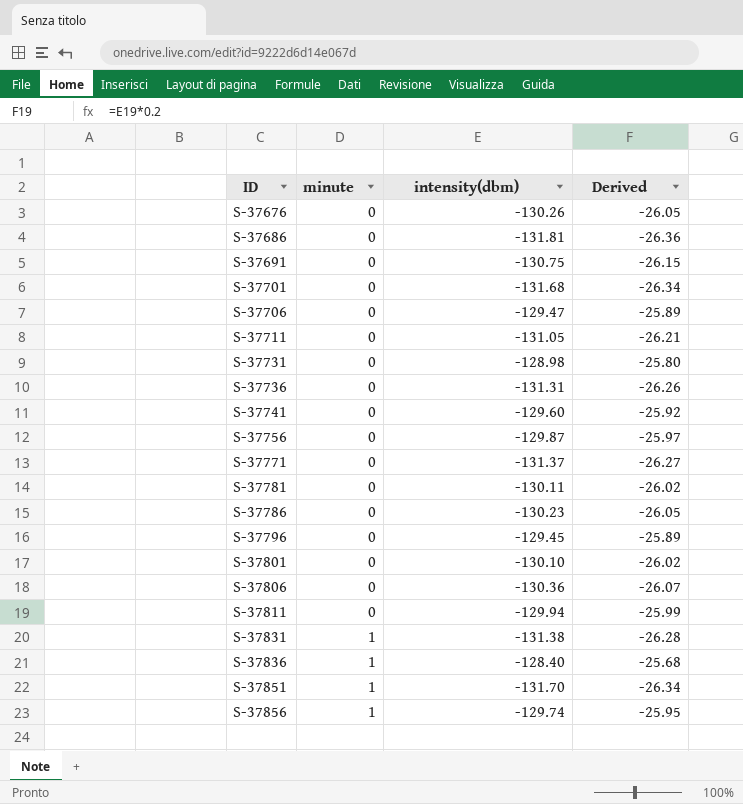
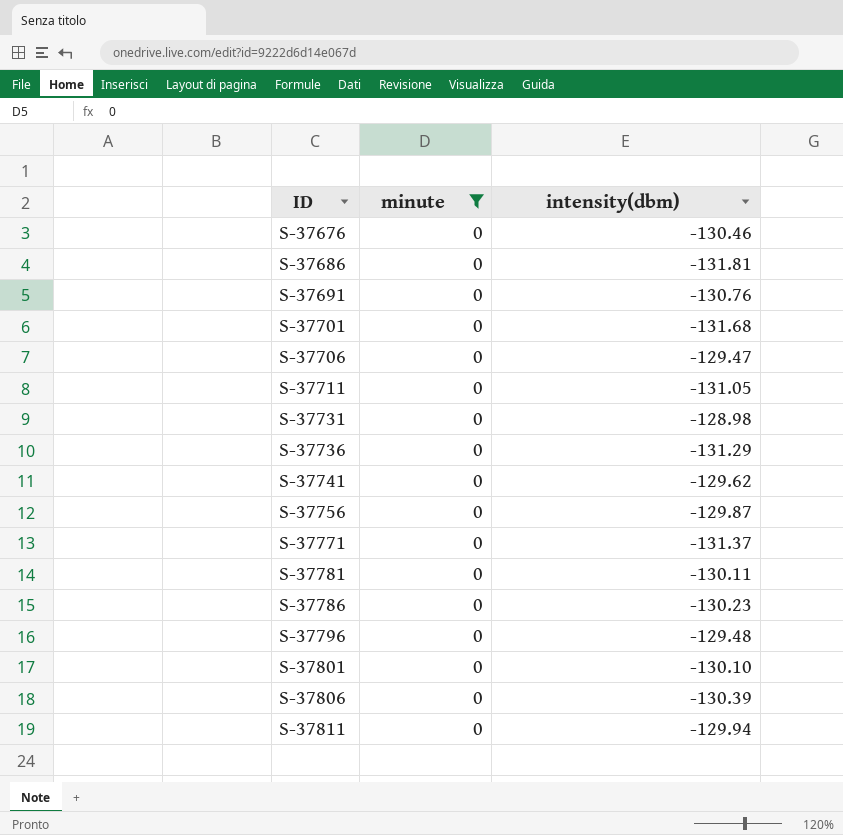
filter: none -> minute = 0
column Derived | formula: [intensity(dbm)] * 0.2 -> none
S-37676 | intensity(dbm): -130.26 -> -130.46
S-37691 | intensity(dbm): -130.75 -> -130.76
S-37736 | intensity(dbm): -131.31 -> -131.29
S-37741 | intensity(dbm): -129.60 -> -129.62
S-37796 | intensity(dbm): -129.45 -> -129.48
S-37806 | intensity(dbm): -130.36 -> -130.39

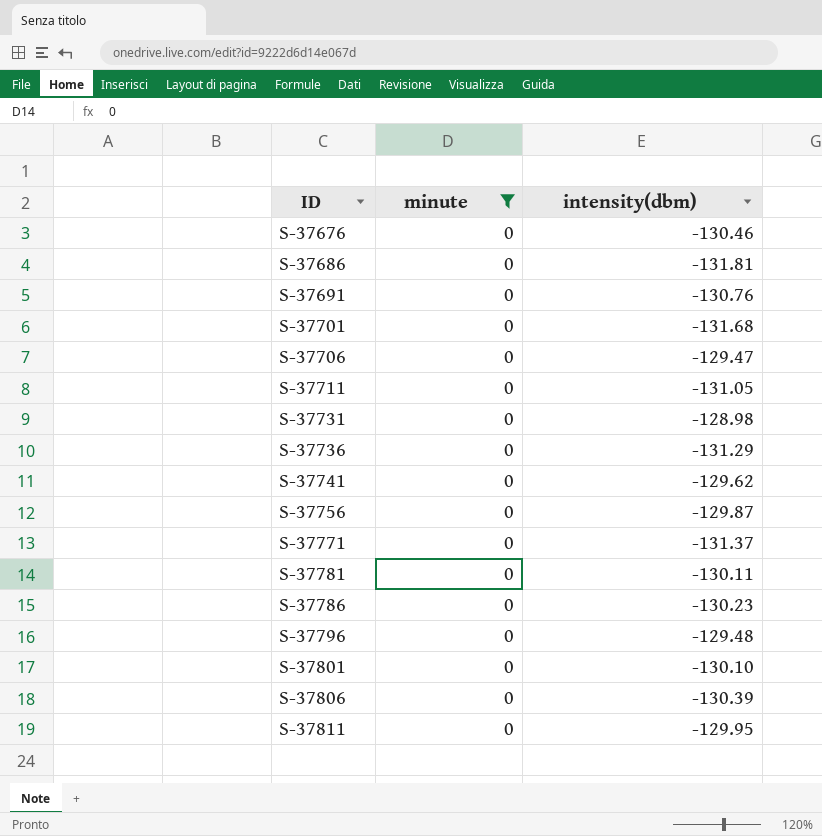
S-37811 | intensity(dbm): -129.94 -> -129.95

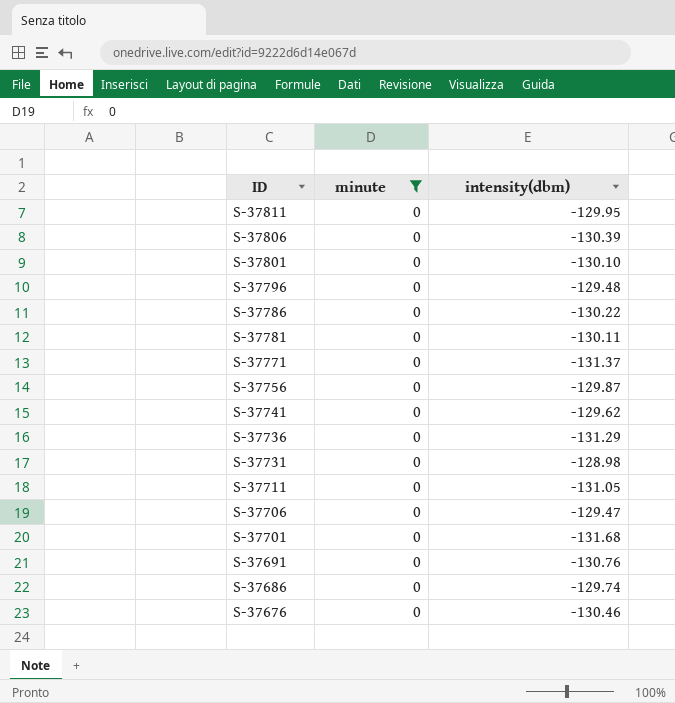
row order: ID ascending -> ID descending
S-37786 | intensity(dbm): -130.23 -> -130.22
S-37686 | intensity(dbm): -131.81 -> -129.74

